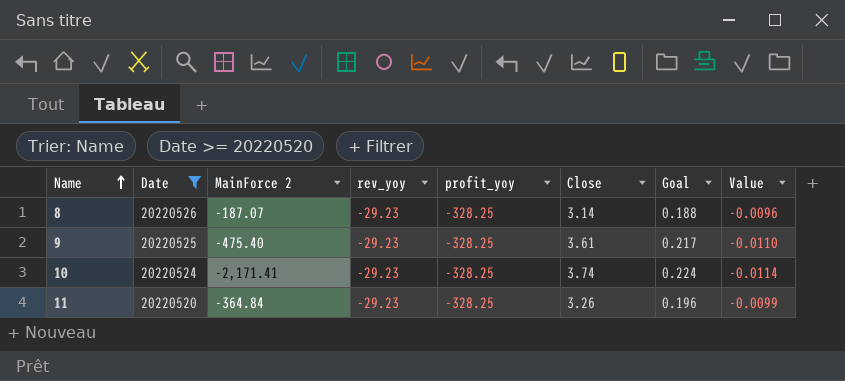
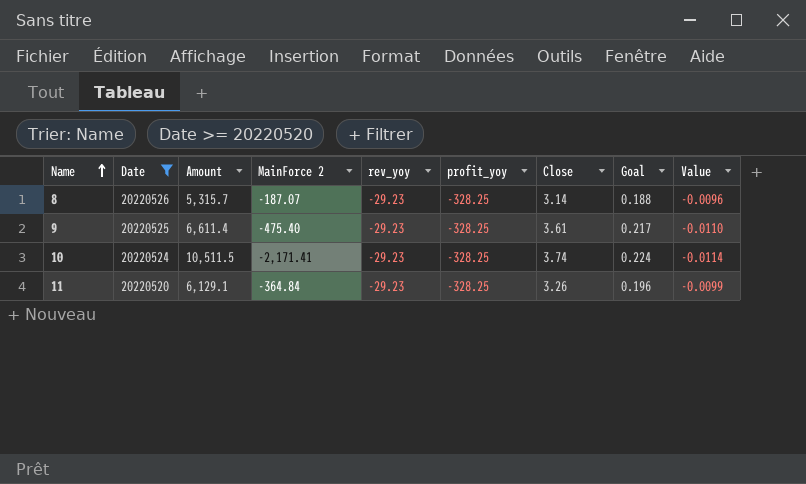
column Amount | position: none -> 3

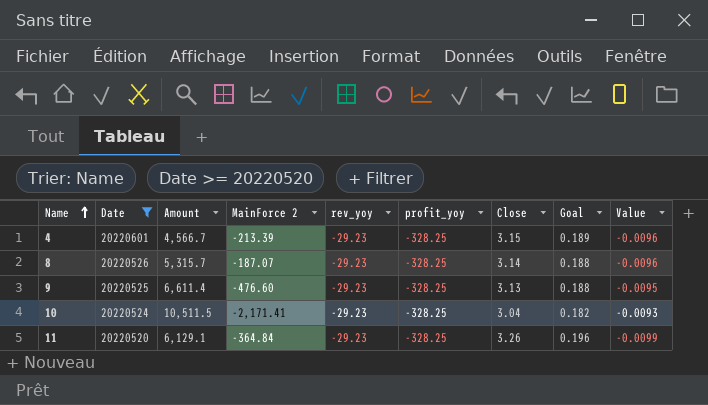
row 4: none -> 20220601 | 4,566.7 | -213.39 | -29.23 | -328.25 | 3.15 | 0.189 | -0.0096
9 | MainForce 2: -475.40 -> -476.60
9 | Close: 3.61 -> 3.13
9 | Goal: 0.217 -> 0.188
9 | Value: -0.0110 -> -0.0095
10 | Close: 3.74 -> 3.04
10 | Goal: 0.224 -> 0.182
10 | Value: -0.0114 -> -0.0093

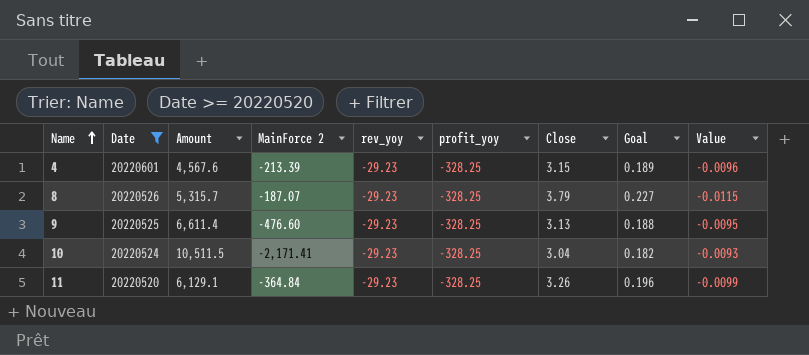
4 | Amount: 4,566.7 -> 4,567.6
8 | Close: 3.14 -> 3.79
8 | Goal: 0.188 -> 0.227
8 | Value: -0.0096 -> -0.0115

